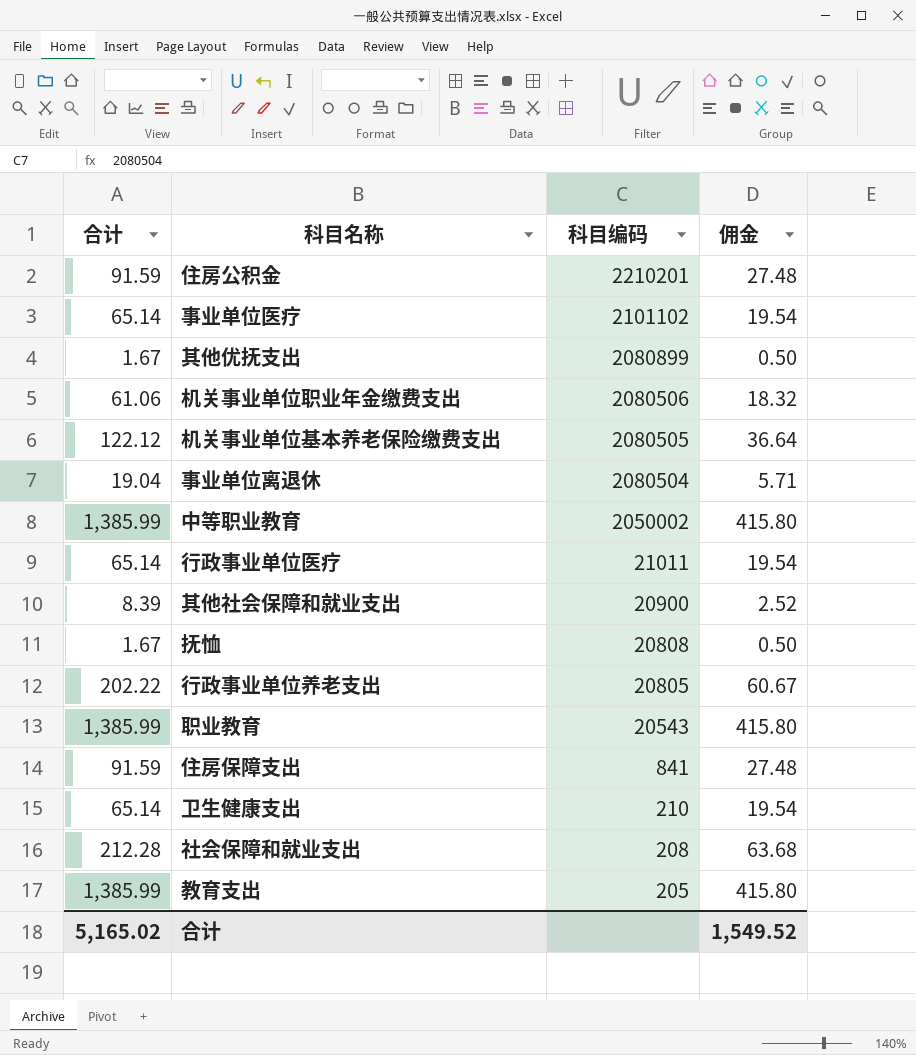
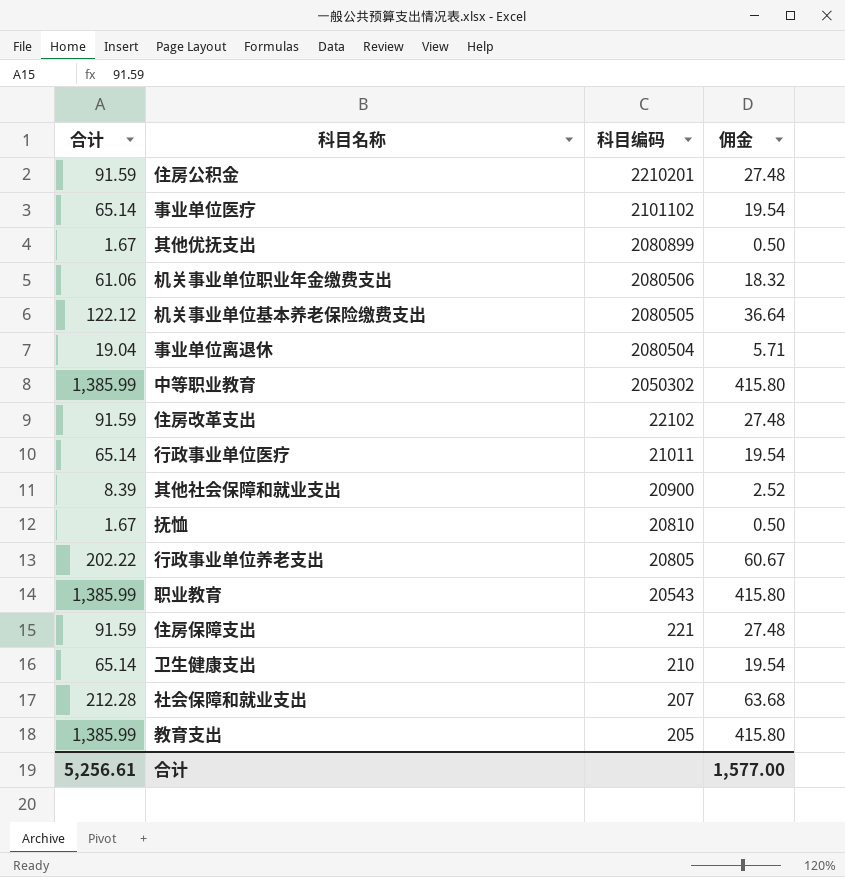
中等职业教育 | 科目编码: 2050002 -> 2050302
row 住房改革支出: none -> 91.59 | 22102 | 27.48
抚恤 | 科目编码: 20808 -> 20810
住房保障支出 | 科目编码: 841 -> 221
社会保障和就业支出 | 科目编码: 208 -> 207
合计 | 合计: 5,165.02 -> 5,256.61
合计 | 佣金: 1,549.52 -> 1,577.00

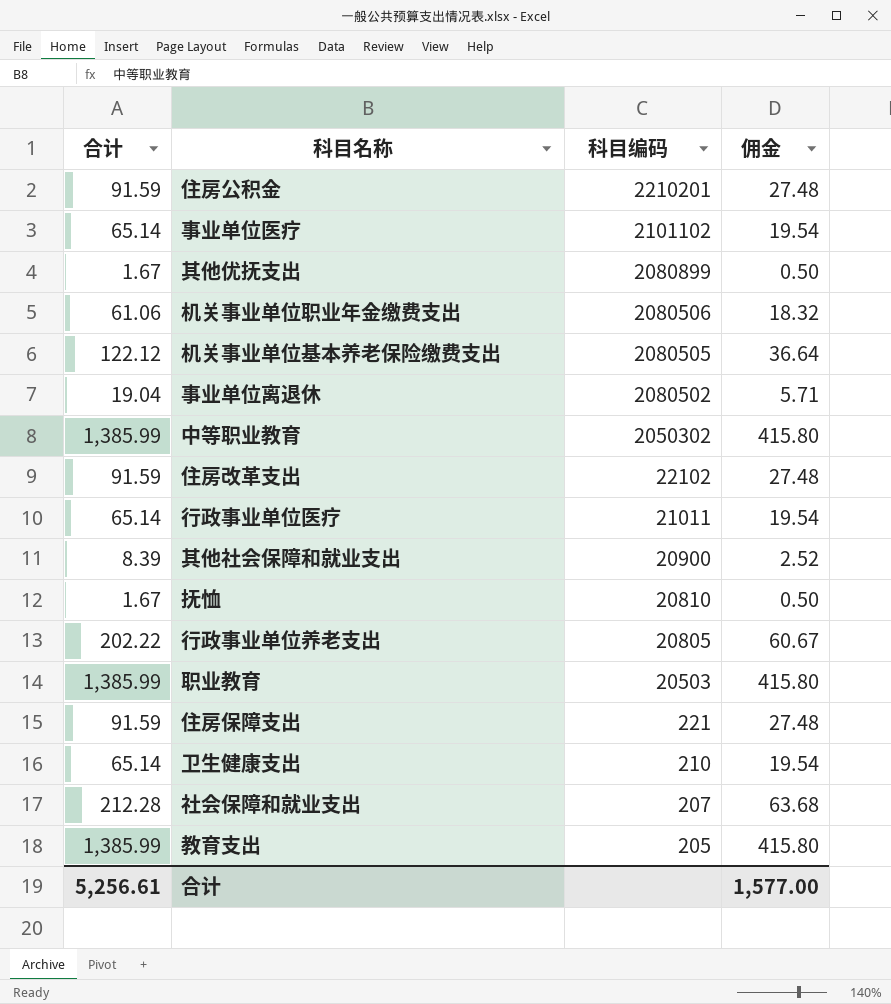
事业单位离退休 | 科目编码: 2080504 -> 2080502
职业教育 | 科目编码: 20543 -> 20503

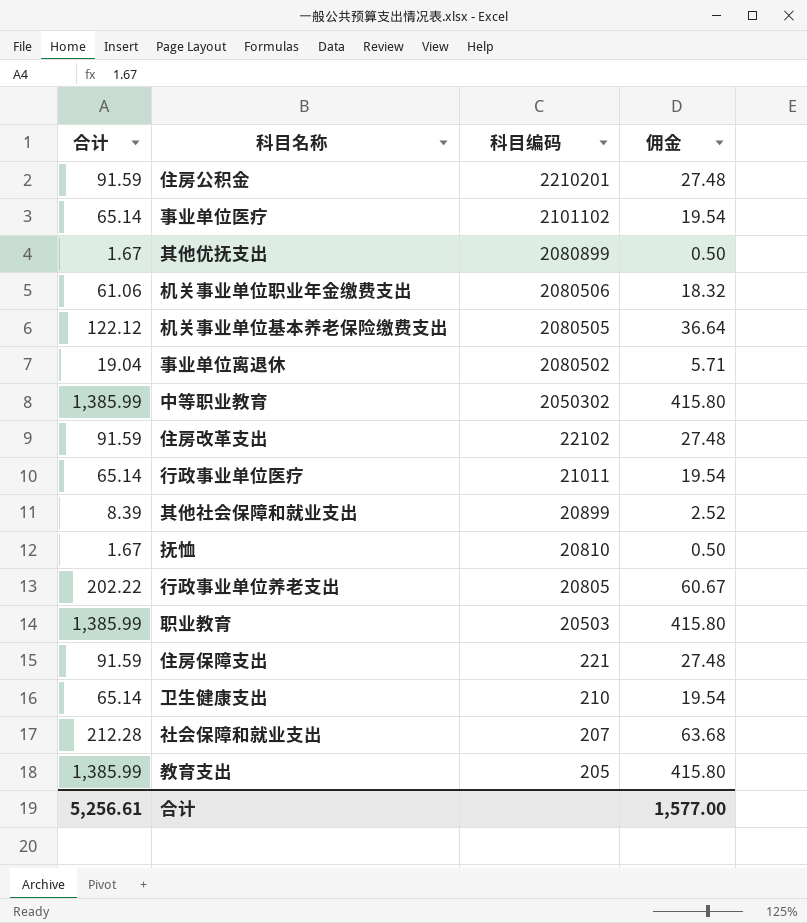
其他社会保障和就业支出 | 科目编码: 20900 -> 20899

